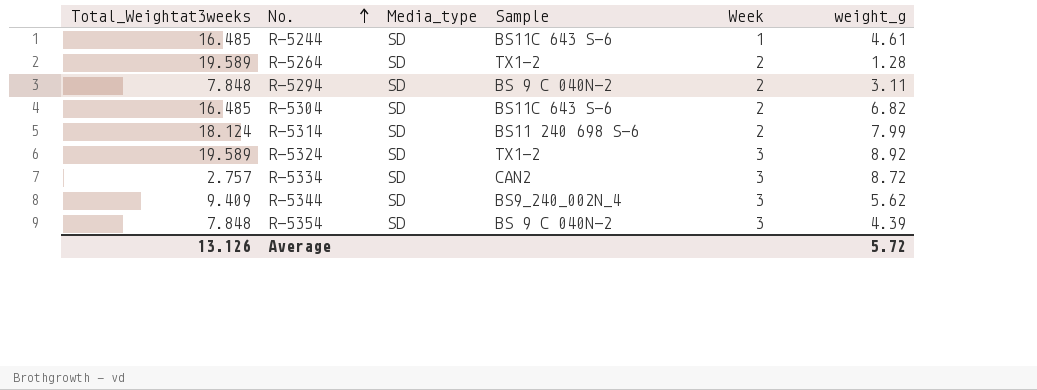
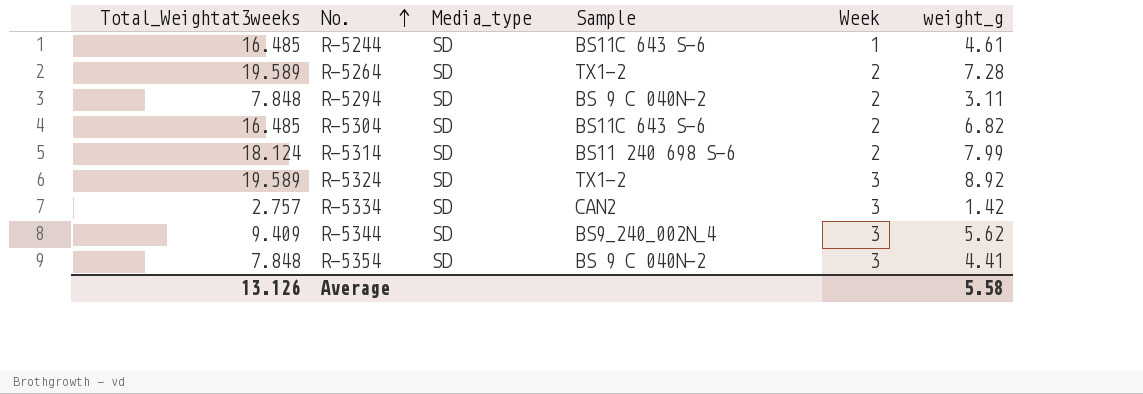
R-5264 | weight_g: 1.28 -> 7.28
R-5334 | weight_g: 8.72 -> 1.42
R-5354 | weight_g: 4.39 -> 4.41
Average | weight_g: 5.72 -> 5.58

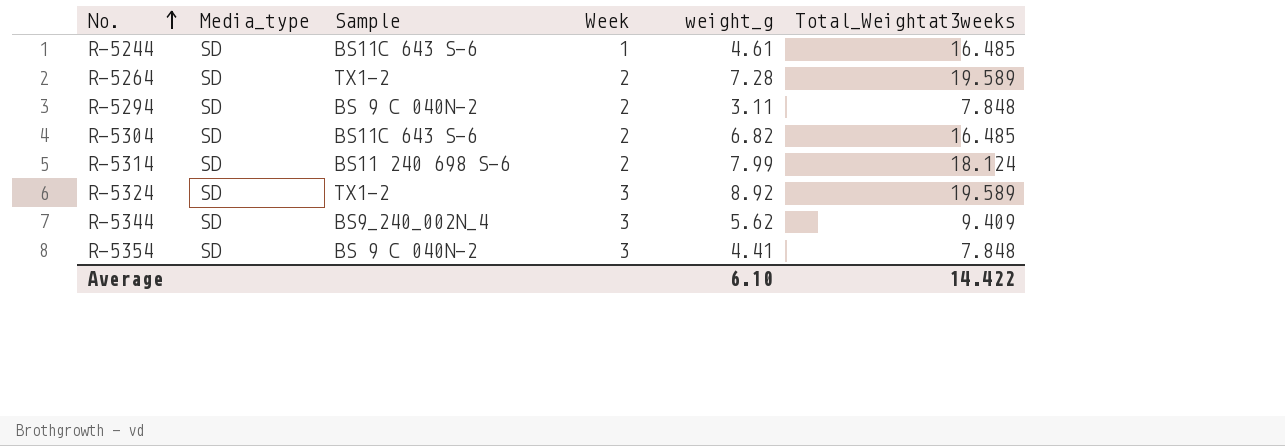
column Total_Weightat3weeks | position: 1 -> 6
row R-5334: 2.757 | SD | CAN2 | 3 | 1.42 -> none
Average | weight_g: 5.58 -> 6.10
Average | Total_Weightat3weeks: 13.126 -> 14.422

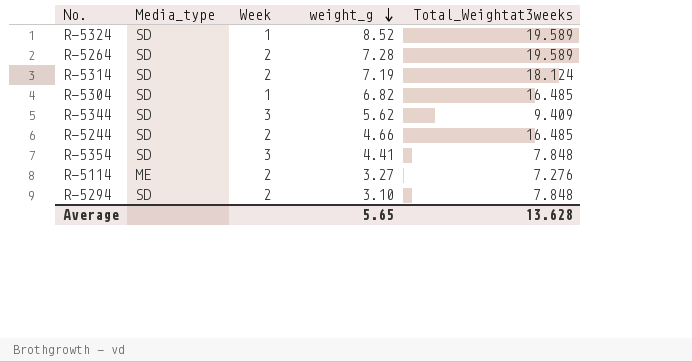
row order: No. ascending -> weight_g descending
column Sample | position: 3 -> none
R-5324 | Week: 3 -> 1
R-5324 | weight_g: 8.92 -> 8.52
R-5314 | weight_g: 7.99 -> 7.19
R-5304 | Week: 2 -> 1
R-5244 | Week: 1 -> 2
R-5244 | weight_g: 4.61 -> 4.66
row R-5114: none -> ME | 2 | 3.27 | 7.276
R-5294 | weight_g: 3.11 -> 3.10
Average | weight_g: 6.10 -> 5.65
Average | Total_Weightat3weeks: 14.422 -> 13.628

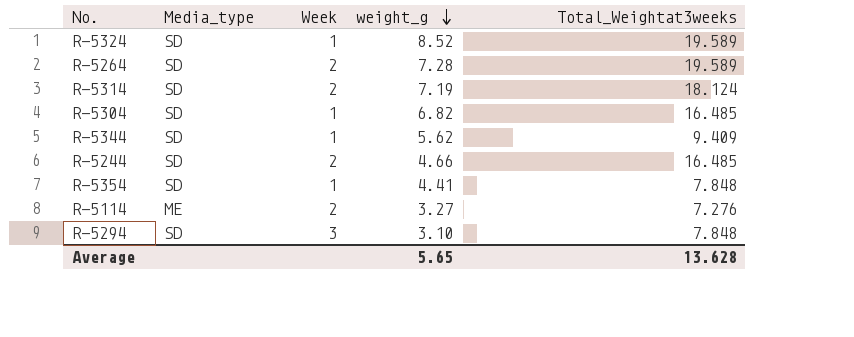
R-5344 | Week: 3 -> 1
R-5354 | Week: 3 -> 1
R-5294 | Week: 2 -> 3

